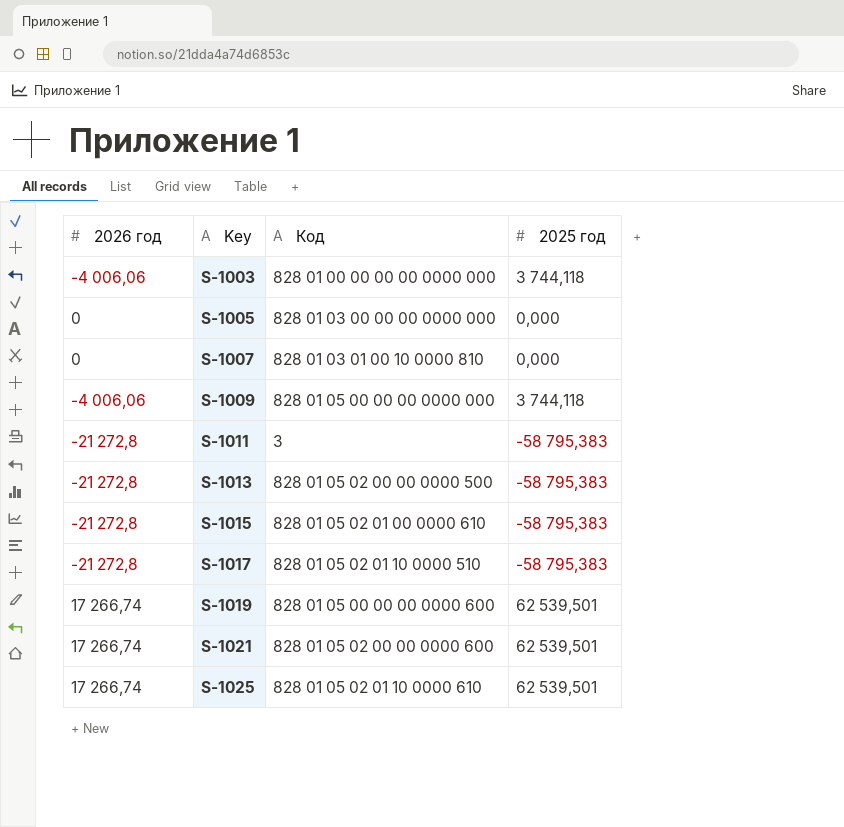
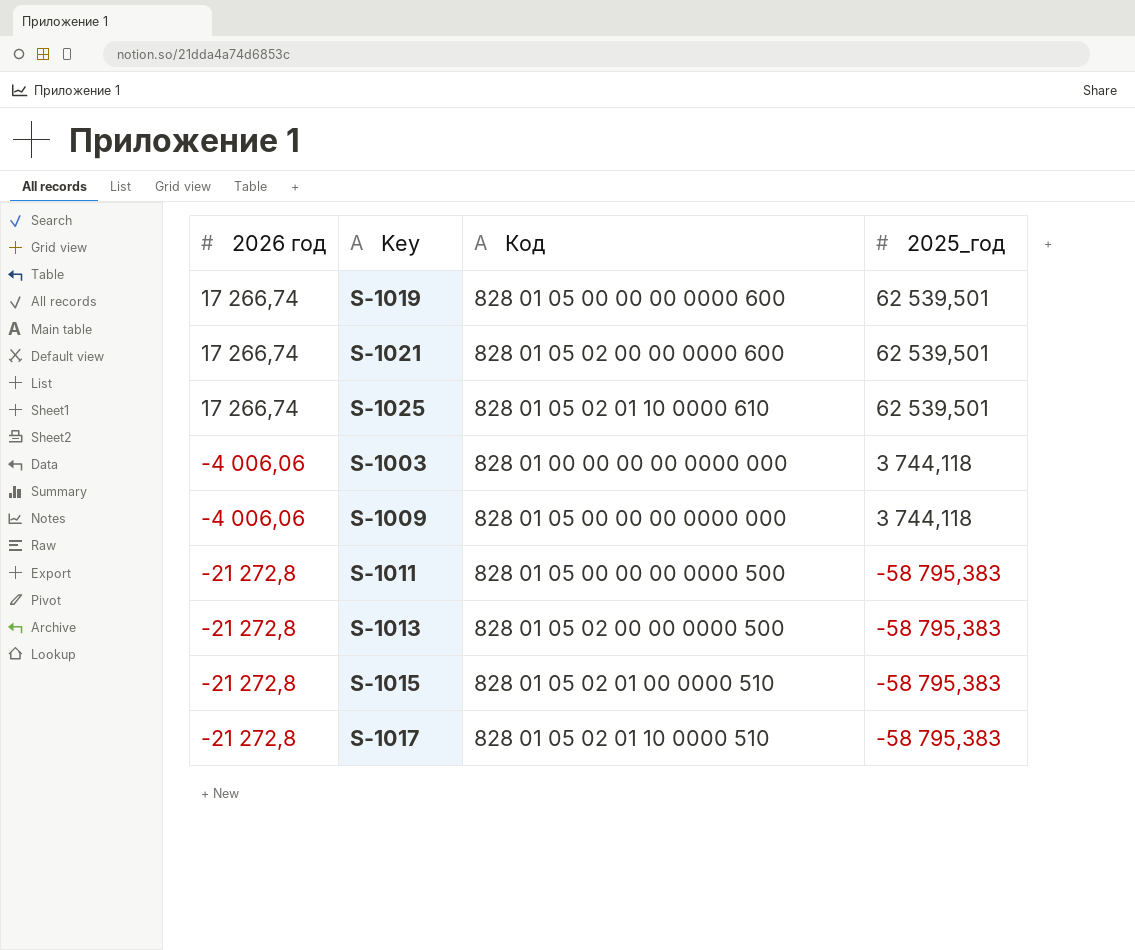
row order: Key ascending -> 2026 год descending
column name: 2025 год -> 2025_год
row S-1005: 0 | 828 01 03 00 00 00 0000 000 | 0,000 -> none
row S-1007: 0 | 828 01 03 01 00 10 0000 810 | 0,000 -> none
S-1011 | Код: 3 -> 828 01 05 00 00 00 0000 500
S-1015 | Код: 828 01 05 02 01 00 0000 610 -> 828 01 05 02 01 00 0000 510

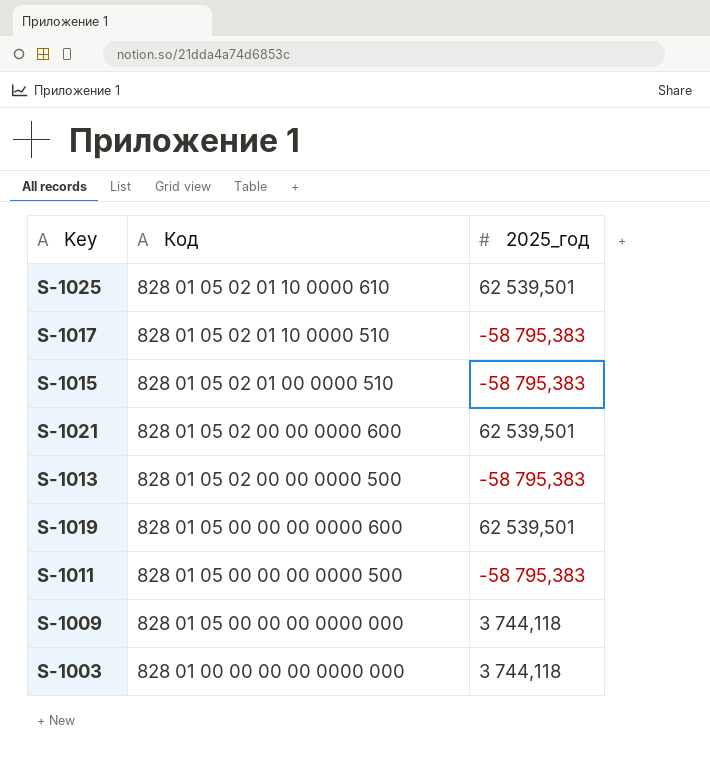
row order: 2026 год descending -> Код descending
column 2026 год | position: 1 -> none

